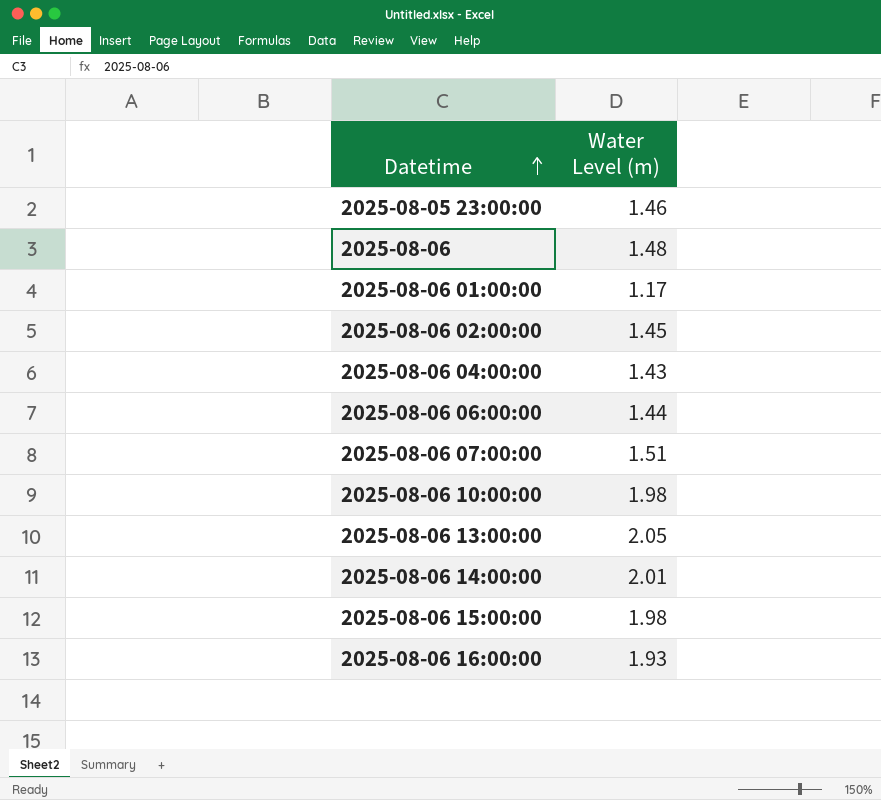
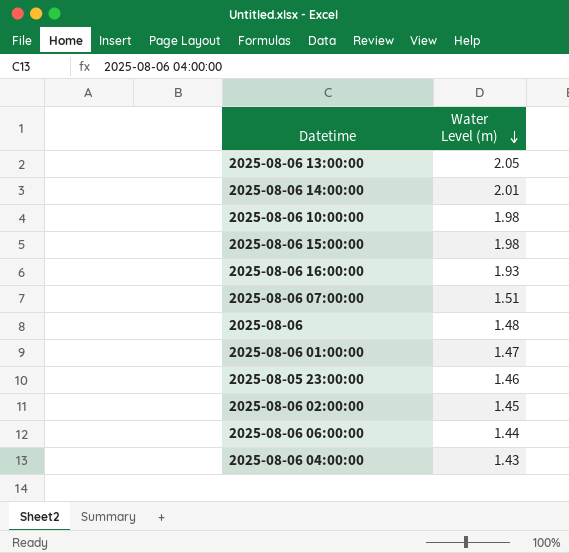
row order: Datetime ascending -> Water Level (m) descending
2025-08-06 01:00:00 | Water Level (m): 1.17 -> 1.47

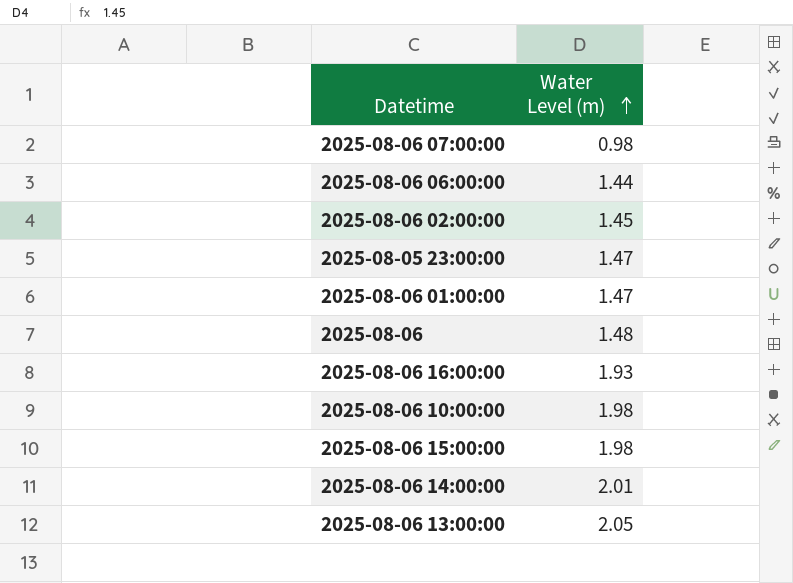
row order: Water Level (m) descending -> Water Level (m) ascending
row 2025-08-06 04:00:00: 1.43 -> none
2025-08-06 07:00:00 | Water Level (m): 1.51 -> 0.98
2025-08-05 23:00:00 | Water Level (m): 1.46 -> 1.47

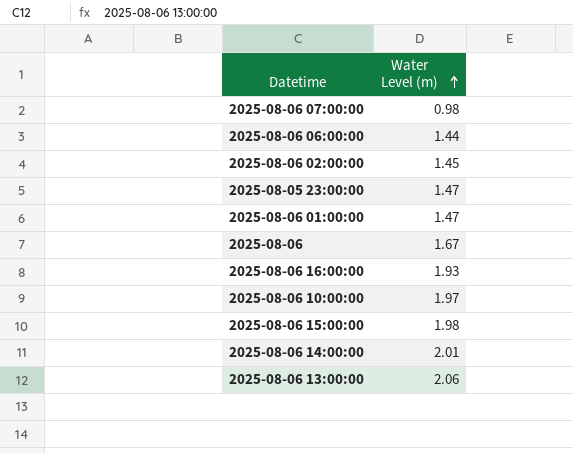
2025-08-06 | Water Level (m): 1.48 -> 1.67
2025-08-06 10:00:00 | Water Level (m): 1.98 -> 1.97
2025-08-06 13:00:00 | Water Level (m): 2.05 -> 2.06

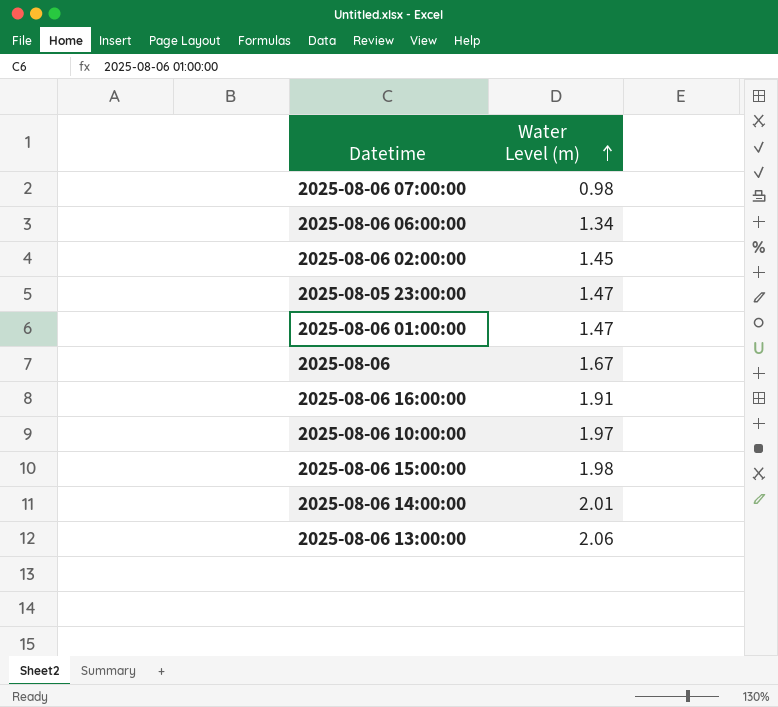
2025-08-06 06:00:00 | Water Level (m): 1.44 -> 1.34
2025-08-06 16:00:00 | Water Level (m): 1.93 -> 1.91

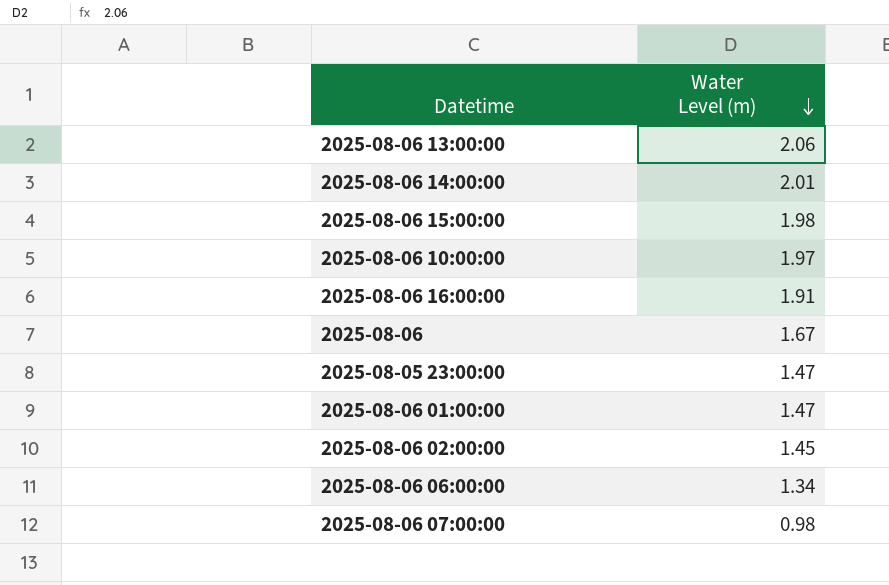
row order: Water Level (m) ascending -> Water Level (m) descending

